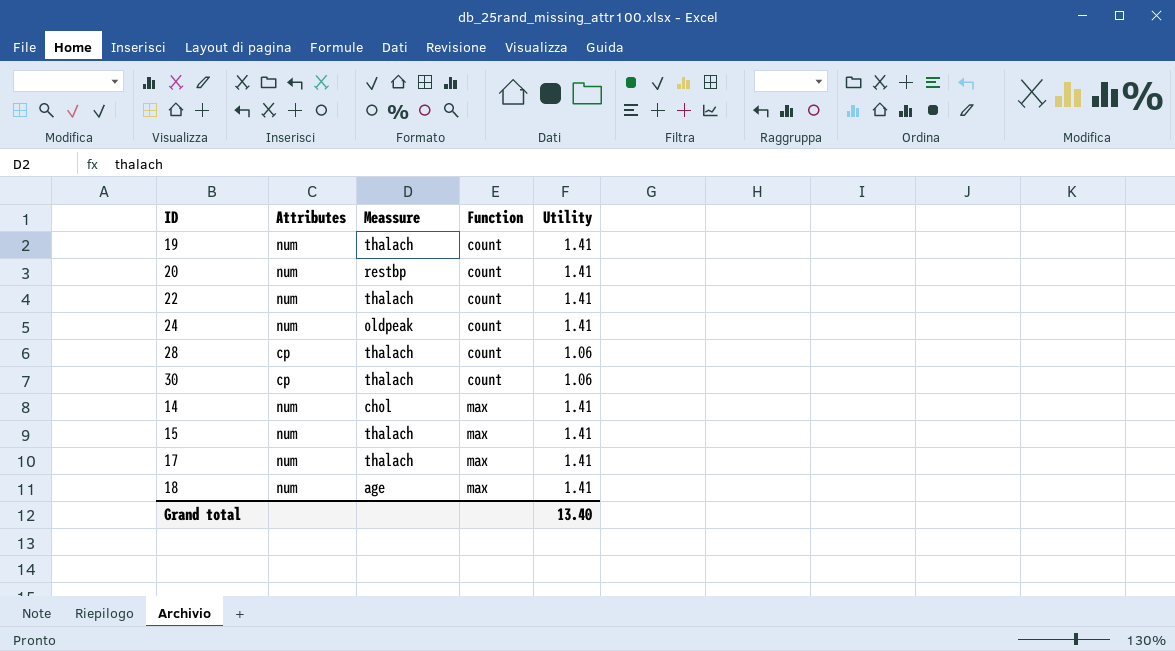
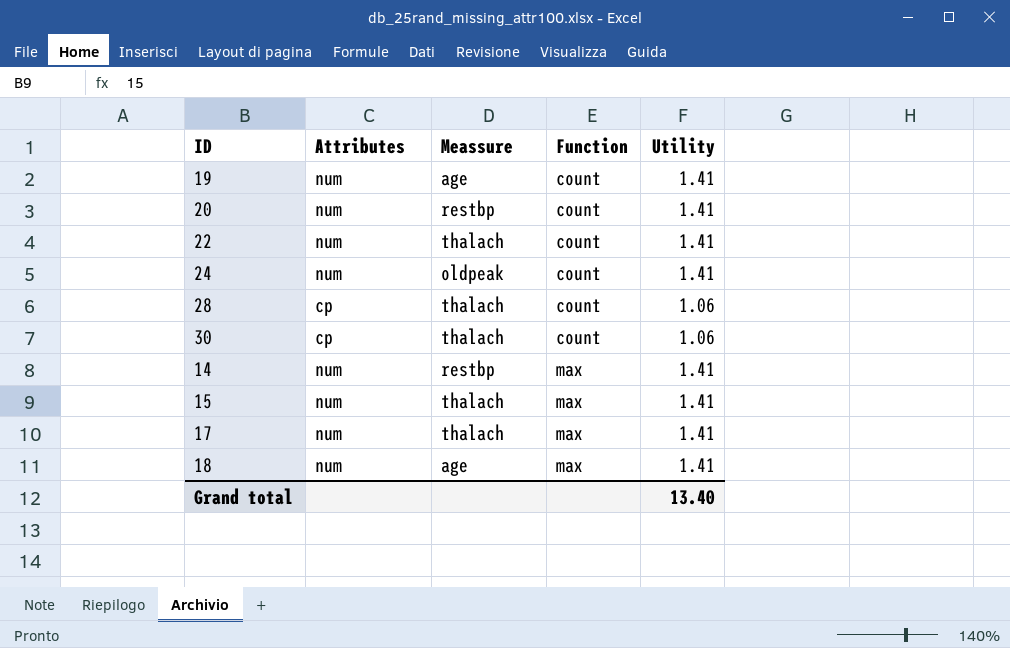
19 | Meassure: thalach -> age
14 | Meassure: chol -> restbp

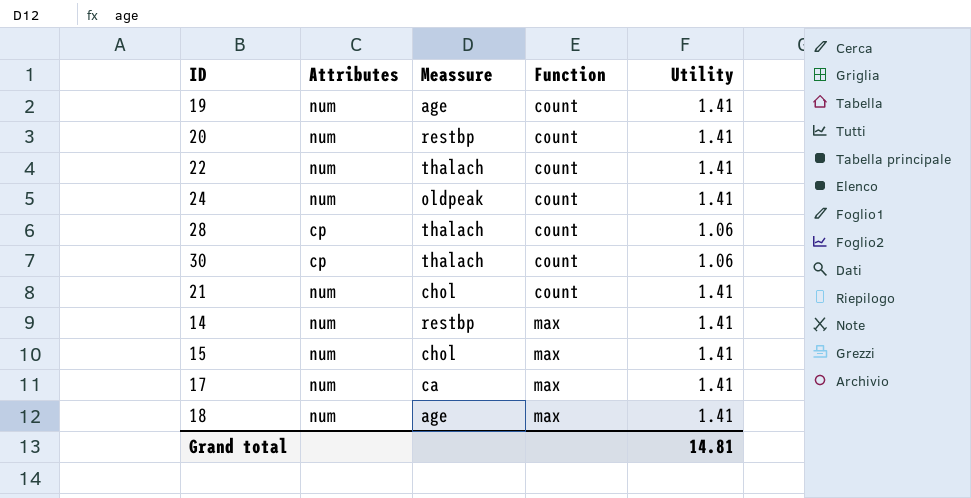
row 21: none -> num | chol | count | 1.41
15 | Meassure: thalach -> chol
17 | Meassure: thalach -> ca
Grand total | Utility: 13.40 -> 14.81

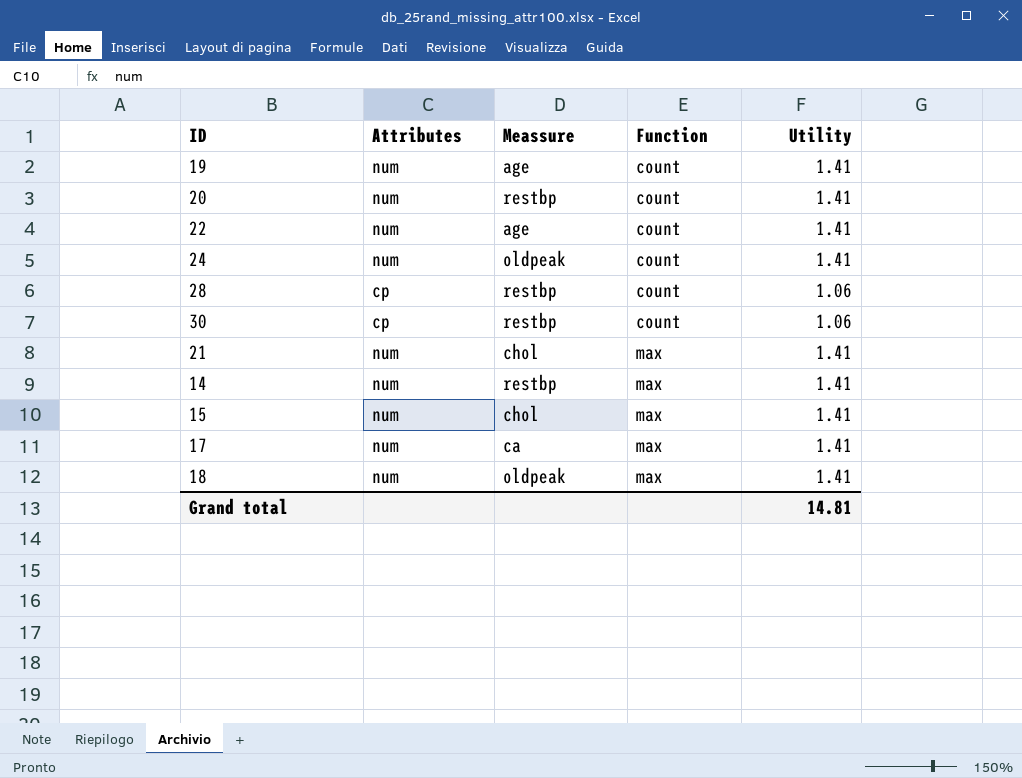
22 | Meassure: thalach -> age
28 | Meassure: thalach -> restbp
30 | Meassure: thalach -> restbp
21 | Function: count -> max
18 | Meassure: age -> oldpeak

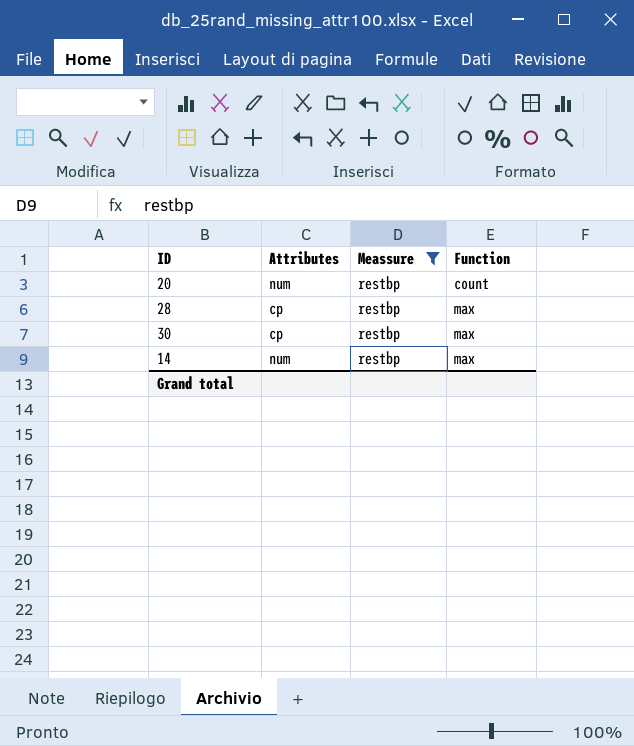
filter: none -> Meassure = restbp
column Utility | position: 5 -> none
28 | Function: count -> max
30 | Function: count -> max

